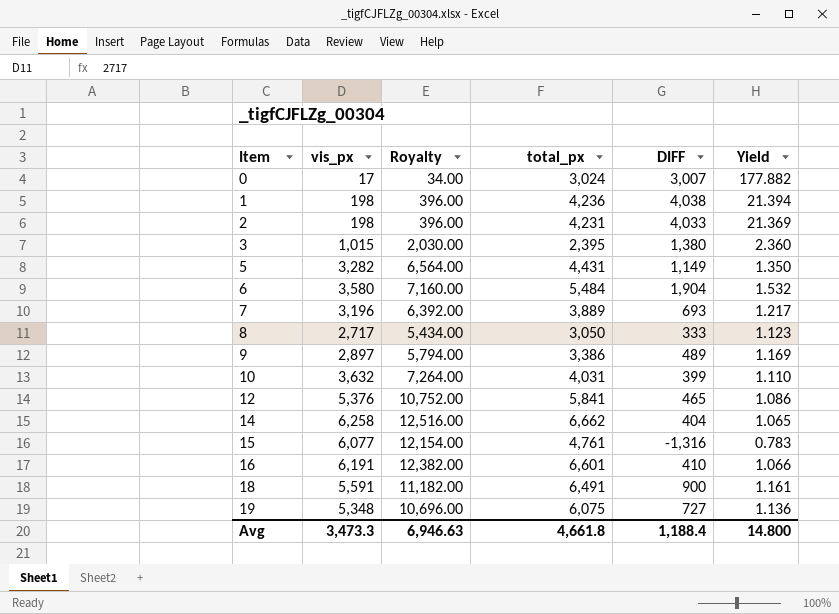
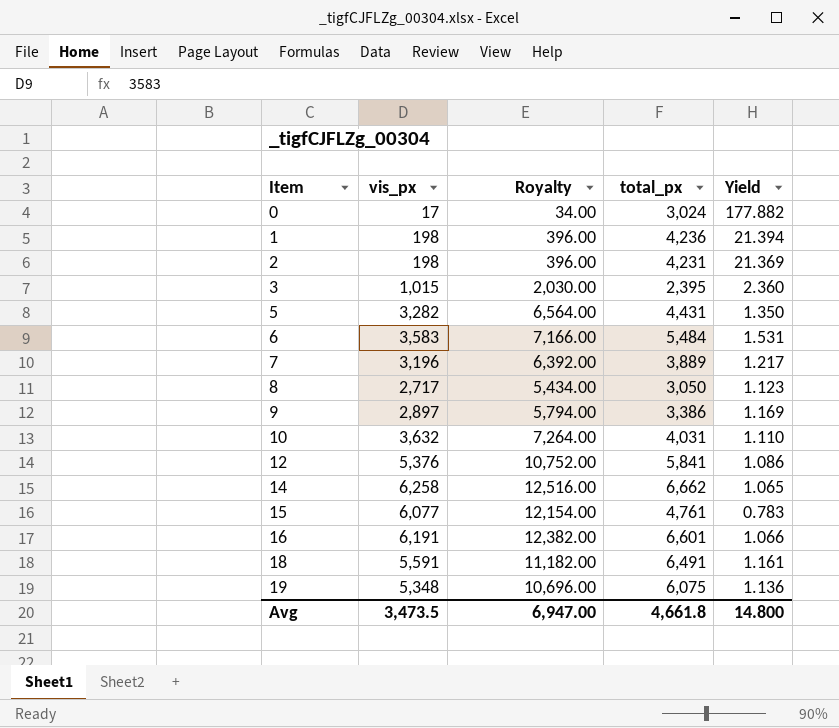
column DIFF | formula: [total_px] - [vis_px] -> none
6 | vis_px: 3,580 -> 3,583
6 | Royalty: 7,160.00 -> 7,166.00
6 | Yield: 1.532 -> 1.531
Avg | vis_px: 3,473.3 -> 3,473.5
Avg | Royalty: 6,946.63 -> 6,947.00

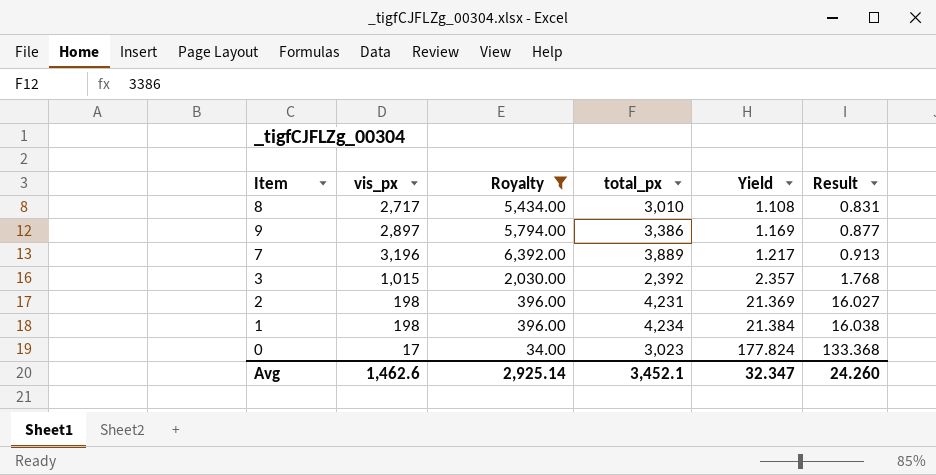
filter: none -> Royalty <= 6,392.00
row order: Item ascending -> Yield ascending
column Result | formula: none -> [Yield] * 0.75
8 | total_px: 3,050 -> 3,010
8 | Yield: 1.123 -> 1.108
3 | total_px: 2,395 -> 2,392
3 | Yield: 2.360 -> 2.357
1 | total_px: 4,236 -> 4,234
1 | Yield: 21.394 -> 21.384
0 | total_px: 3,024 -> 3,023
0 | Yield: 177.882 -> 177.824
Avg | vis_px: 3,473.5 -> 1,462.6
Avg | Royalty: 6,947.00 -> 2,925.14
Avg | total_px: 4,661.8 -> 3,452.1
Avg | Yield: 14.800 -> 32.347

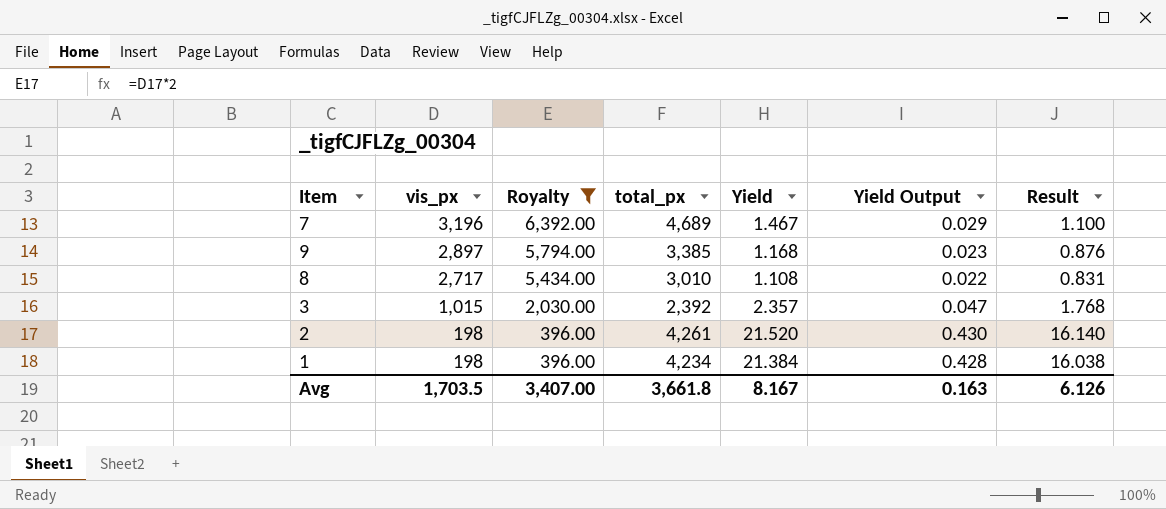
row order: Yield ascending -> vis_px descending
column Yield Output | formula: none -> [Yield] * 0.02
row 0: 17 | 34.00 | 3,023 | 177.824 | 133.368 -> none
7 | total_px: 3,889 -> 4,689
7 | Yield: 1.217 -> 1.467
7 | Result: 0.913 -> 1.100
9 | total_px: 3,386 -> 3,385
9 | Yield: 1.169 -> 1.168
9 | Result: 0.877 -> 0.876
2 | total_px: 4,231 -> 4,261
2 | Yield: 21.369 -> 21.520
2 | Result: 16.027 -> 16.140
Avg | vis_px: 1,462.6 -> 1,703.5
Avg | Royalty: 2,925.14 -> 3,407.00
Avg | total_px: 3,452.1 -> 3,661.8
Avg | Yield: 32.347 -> 8.167
Avg | Result: 24.260 -> 6.126

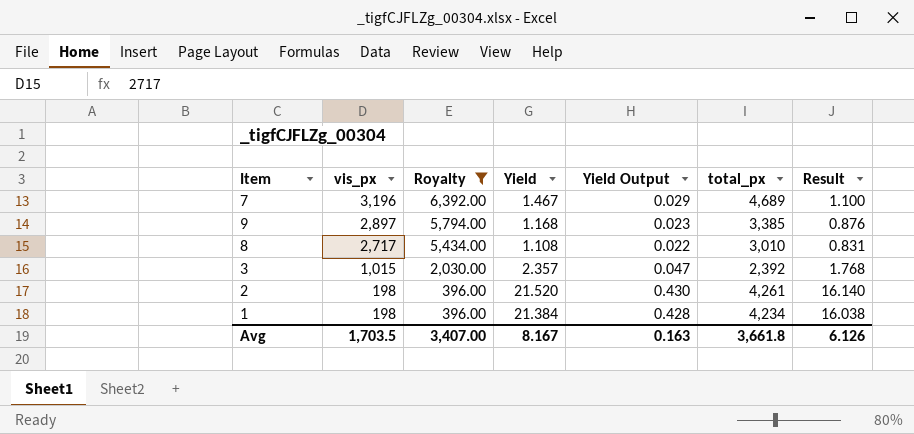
column total_px | position: 4 -> 6

